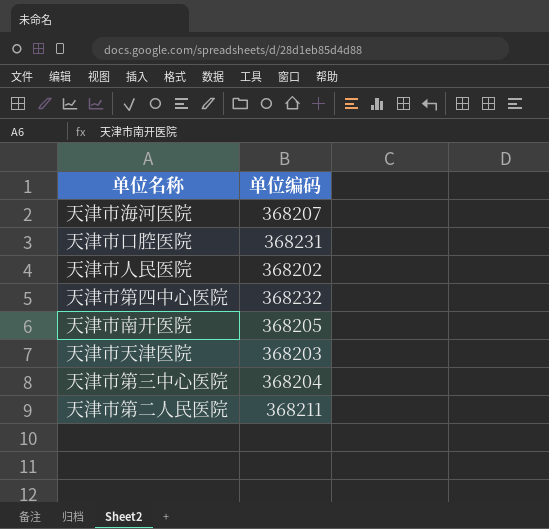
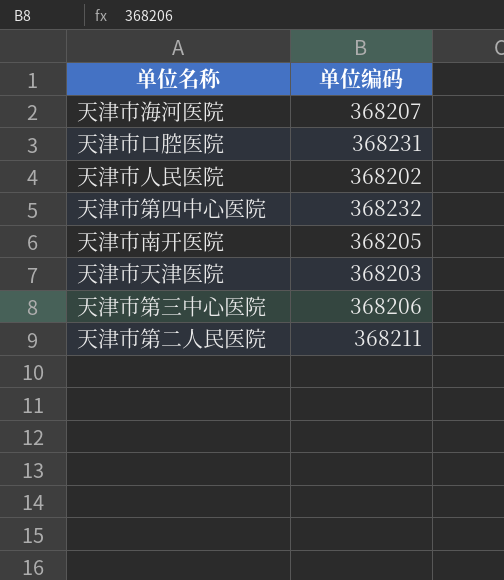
天津市第三中心医院 | 单位编码: 368204 -> 368206

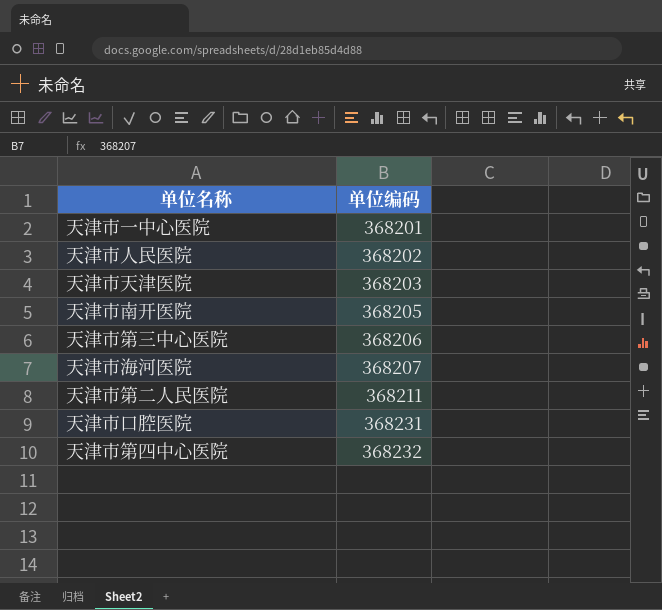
row order: none -> 单位编码 ascending
row 天津市一中心医院: none -> 368201

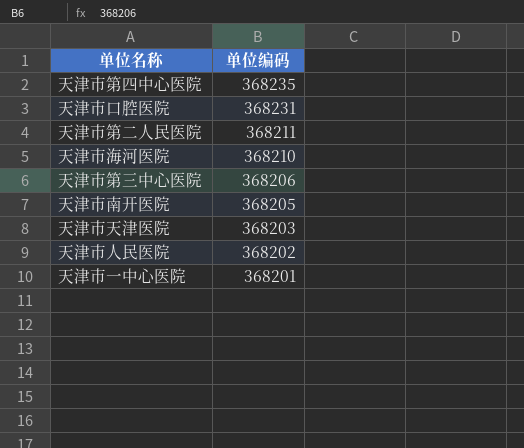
row order: 单位编码 ascending -> 单位编码 descending
天津市第四中心医院 | 单位编码: 368232 -> 368235
天津市海河医院 | 单位编码: 368207 -> 368210

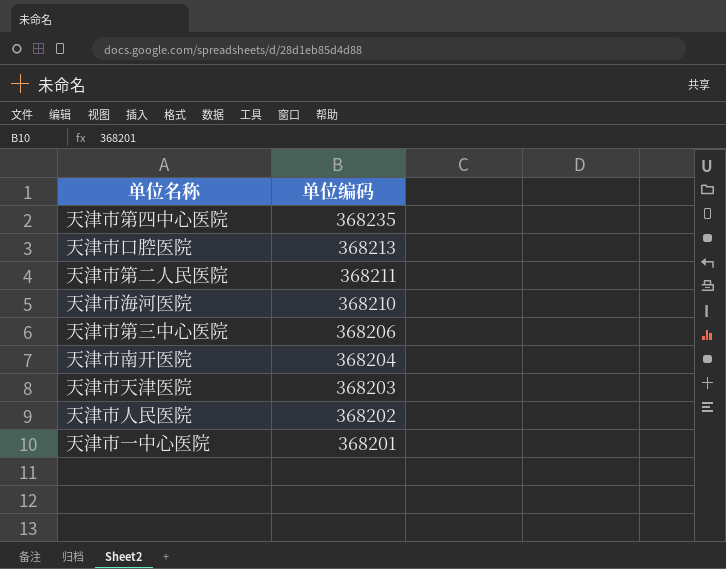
天津市口腔医院 | 单位编码: 368231 -> 368213
天津市南开医院 | 单位编码: 368205 -> 368204

